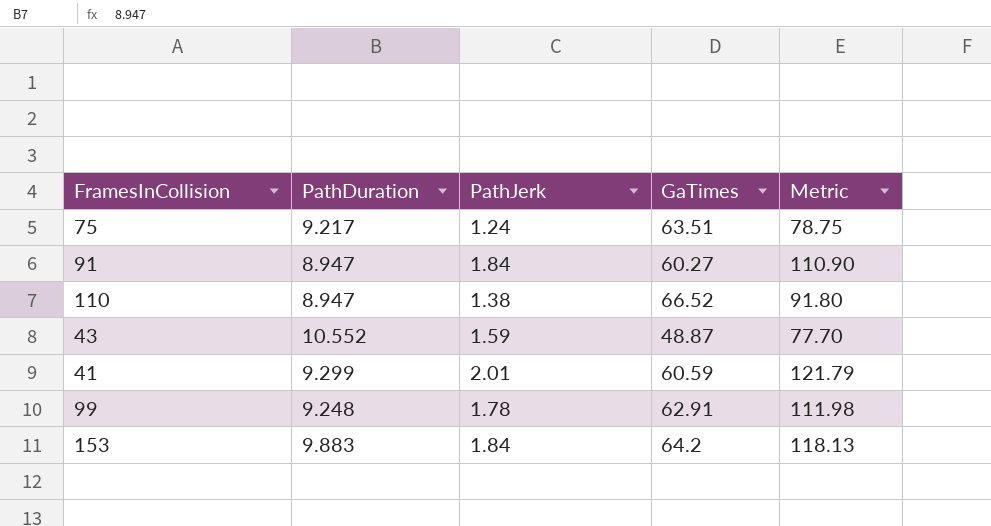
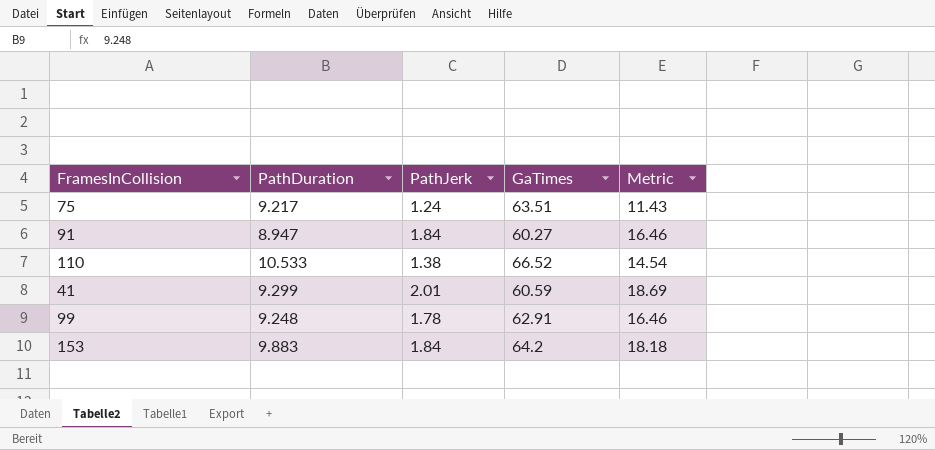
column Metric | formula: [PathJerk] * [GaTimes] -> [PathDuration] * [PathJerk]
row 43: 10.552 | 1.59 | 48.87 | 77.70 -> none
110 | PathDuration: 8.947 -> 10.533

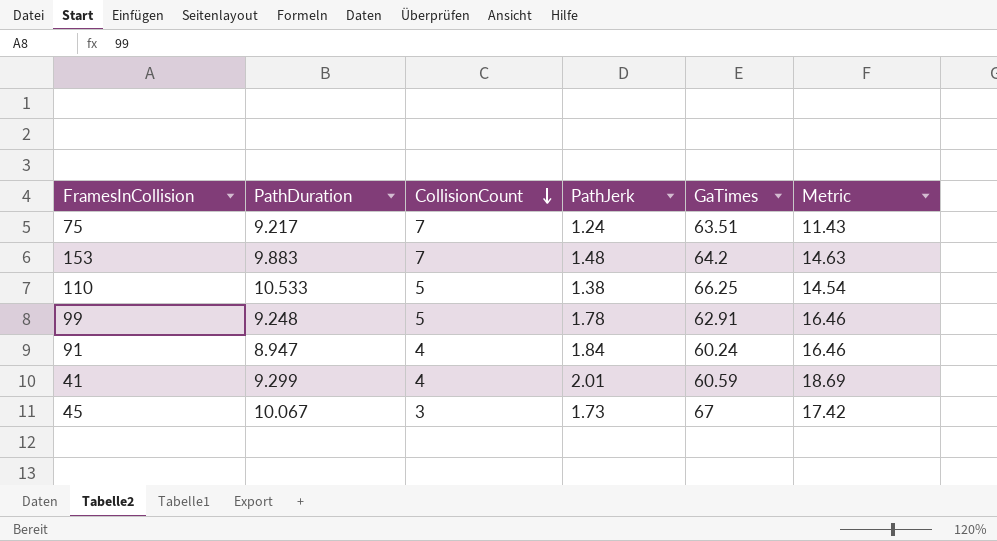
row order: none -> CollisionCount descending
column CollisionCount | position: none -> 3
153 | PathJerk: 1.84 -> 1.48
153 | Metric: 18.18 -> 14.63
110 | GaTimes: 66.52 -> 66.25
91 | GaTimes: 60.27 -> 60.24
row 45: none -> 10.067 | 3 | 1.73 | 67 | 17.42

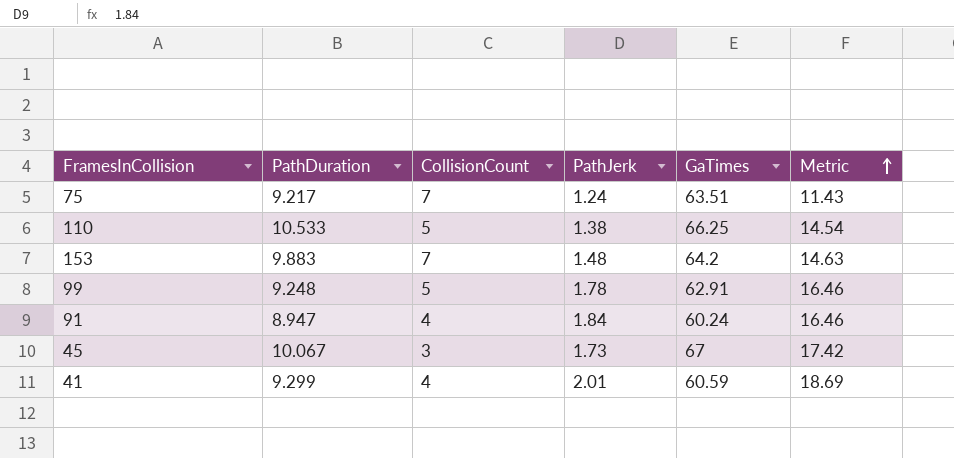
row order: CollisionCount descending -> Metric ascending

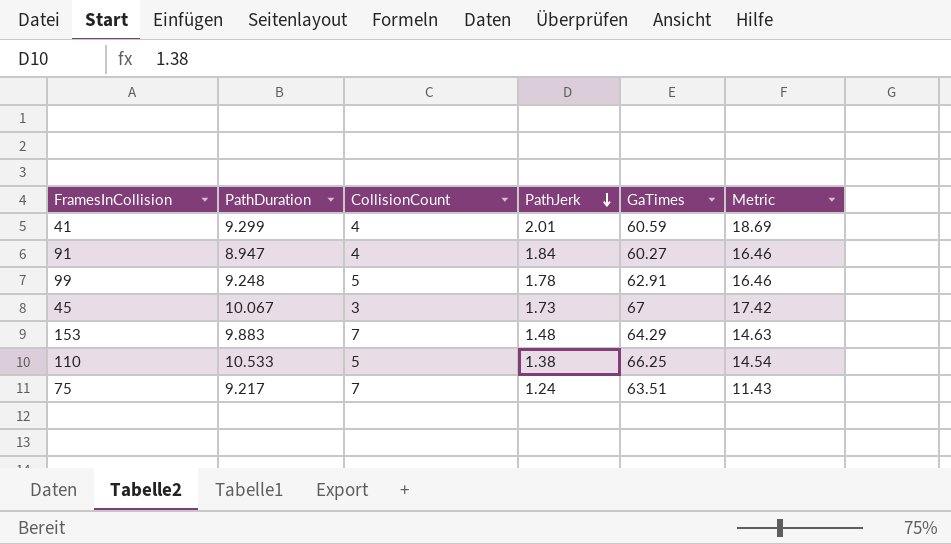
row order: Metric ascending -> PathJerk descending
91 | GaTimes: 60.24 -> 60.27
153 | GaTimes: 64.2 -> 64.29

